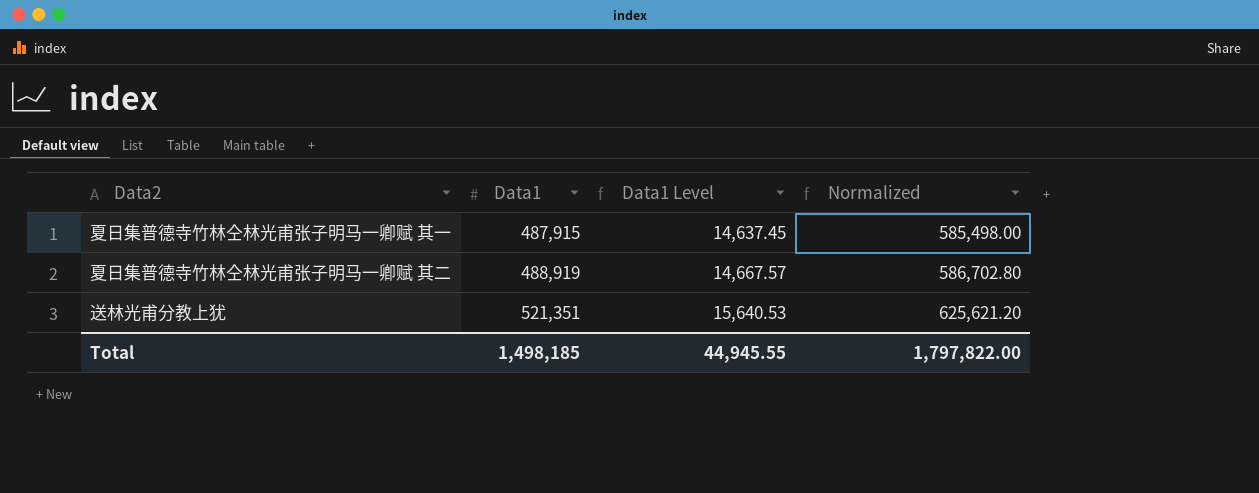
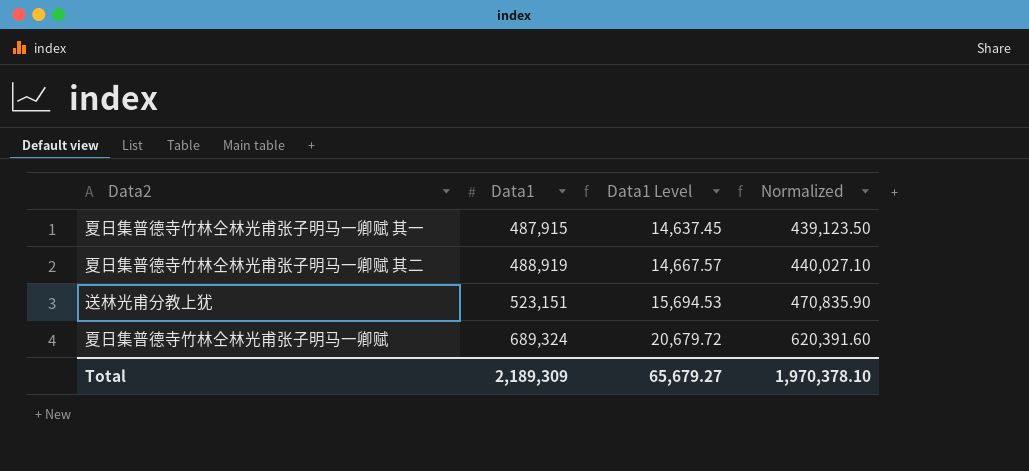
column Normalized | formula: [Data1] * 1.2 -> [Data1] * 0.9
送林光甫分教上犹 | Data1: 521,351 -> 523,151
送林光甫分教上犹 | Data1 Level: 15,640.53 -> 15,694.53
row 夏日集普德寺竹林仝林光甫张子明马一卿赋: none -> 689,324 | 20,679.72 | 620,391.60
Total | Data1: 1,498,185 -> 2,189,309
Total | Data1 Level: 44,945.55 -> 65,679.27
Total | Normalized: 1,797,822.00 -> 1,970,378.10

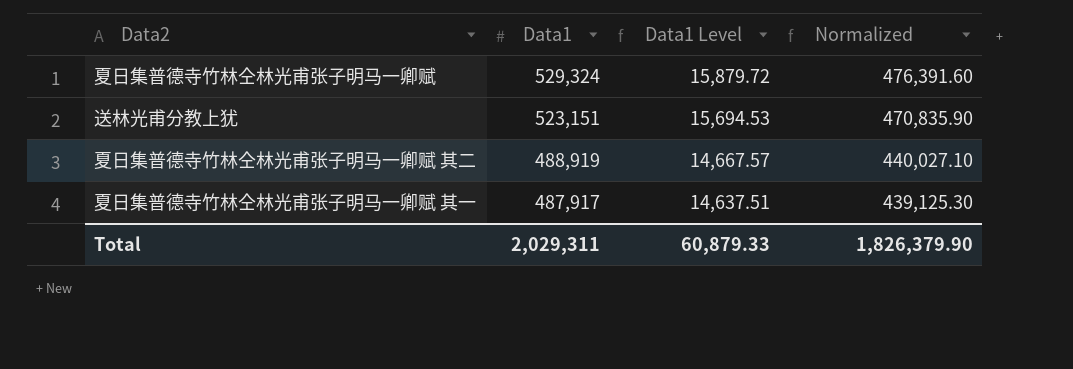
row order: Data1 ascending -> Data1 descending
夏日集普德寺竹林仝林光甫张子明马一卿赋 | Data1: 689,324 -> 529,324
夏日集普德寺竹林仝林光甫张子明马一卿赋 | Data1 Level: 20,679.72 -> 15,879.72
夏日集普德寺竹林仝林光甫张子明马一卿赋 | Normalized: 620,391.60 -> 476,391.60
夏日集普德寺竹林仝林光甫张子明马一卿赋 其一 | Data1: 487,915 -> 487,917
夏日集普德寺竹林仝林光甫张子明马一卿赋 其一 | Data1 Level: 14,637.45 -> 14,637.51
夏日集普德寺竹林仝林光甫张子明马一卿赋 其一 | Normalized: 439,123.50 -> 439,125.30
Total | Data1: 2,189,309 -> 2,029,311
Total | Data1 Level: 65,679.27 -> 60,879.33
Total | Normalized: 1,970,378.10 -> 1,826,379.90

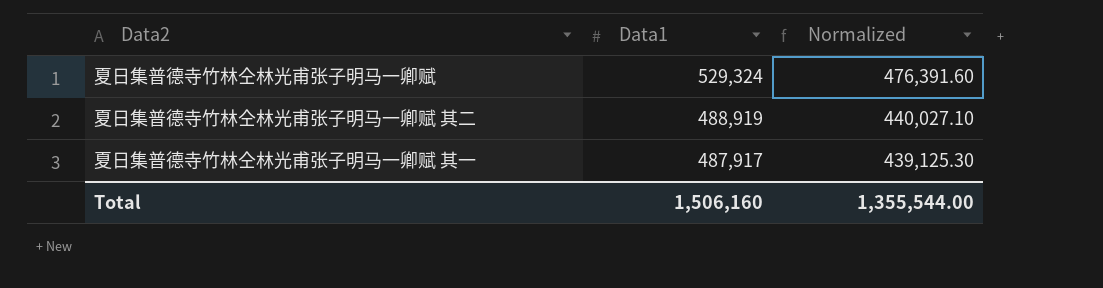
column Data1 Level | formula: [Data1] * 0.03 -> none
row 送林光甫分教上犹: 523,151 | 15,694.53 | 470,835.90 -> none
Total | Data1: 2,029,311 -> 1,506,160
Total | Normalized: 1,826,379.90 -> 1,355,544.00

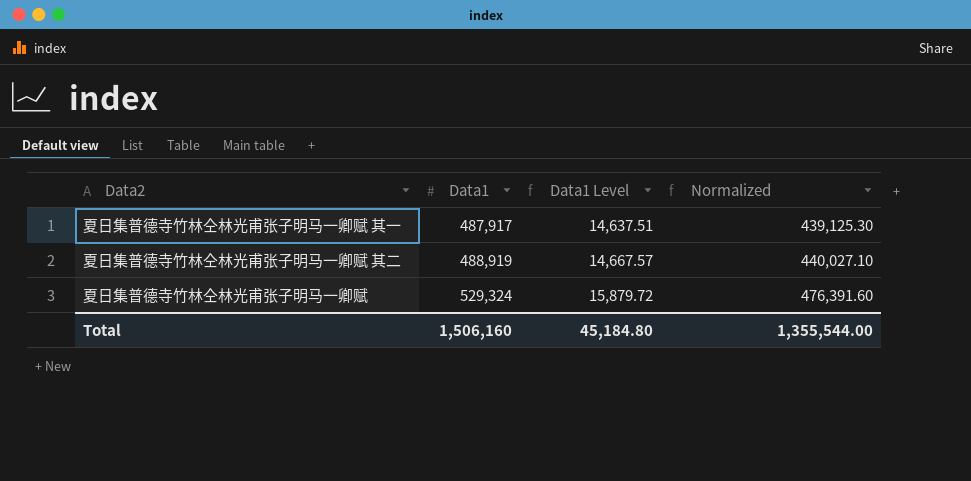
row order: Data1 descending -> Data1 ascending
column Data1 Level | formula: none -> [Data1] * 0.03

